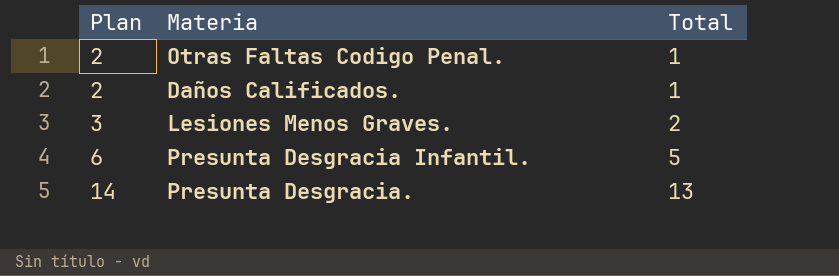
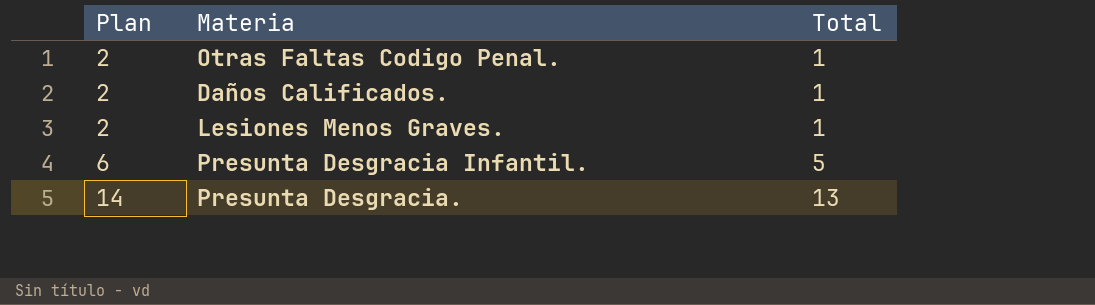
Lesiones Menos Graves. | Plan: 3 -> 2
Lesiones Menos Graves. | Total: 2 -> 1

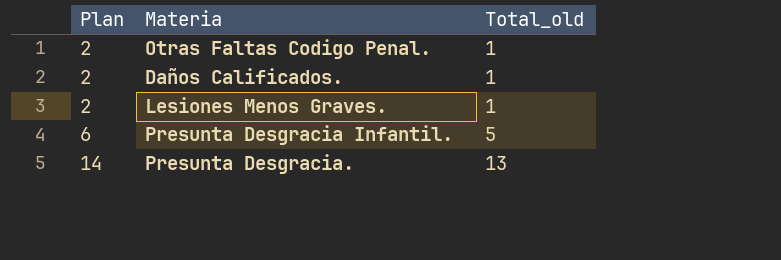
column name: Total -> Total_old

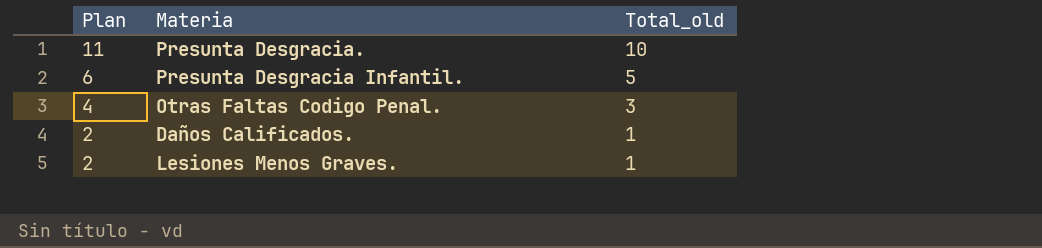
row order: Plan ascending -> Plan descending
Presunta Desgracia. | Plan: 14 -> 11
Presunta Desgracia. | Total_old: 13 -> 10
Otras Faltas Codigo Penal. | Plan: 2 -> 4
Otras Faltas Codigo Penal. | Total_old: 1 -> 3

